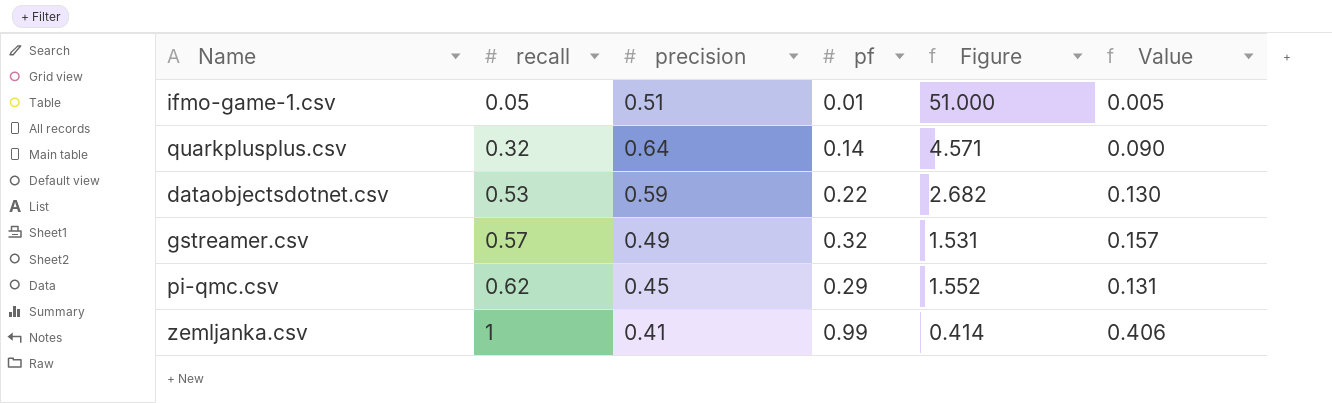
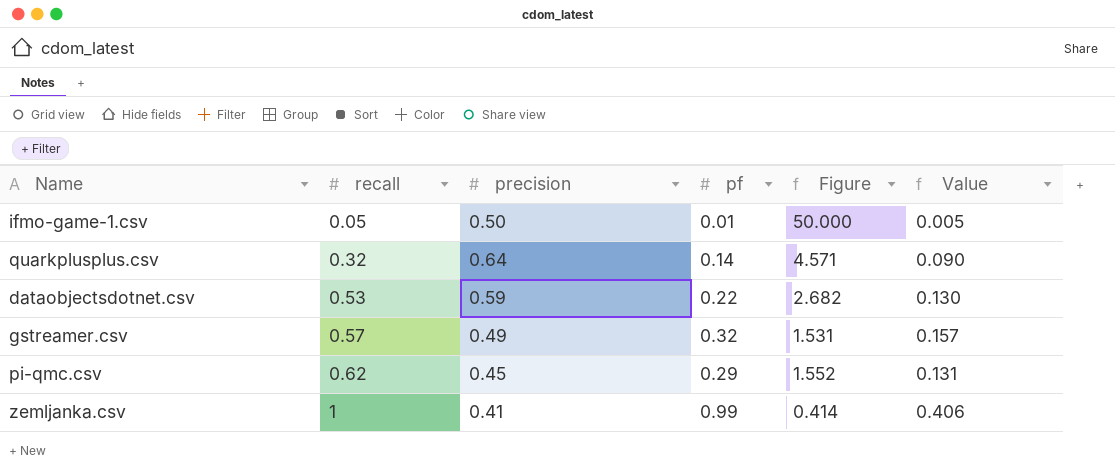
ifmo-game-1.csv | precision: 0.51 -> 0.50
ifmo-game-1.csv | Figure: 51.000 -> 50.000

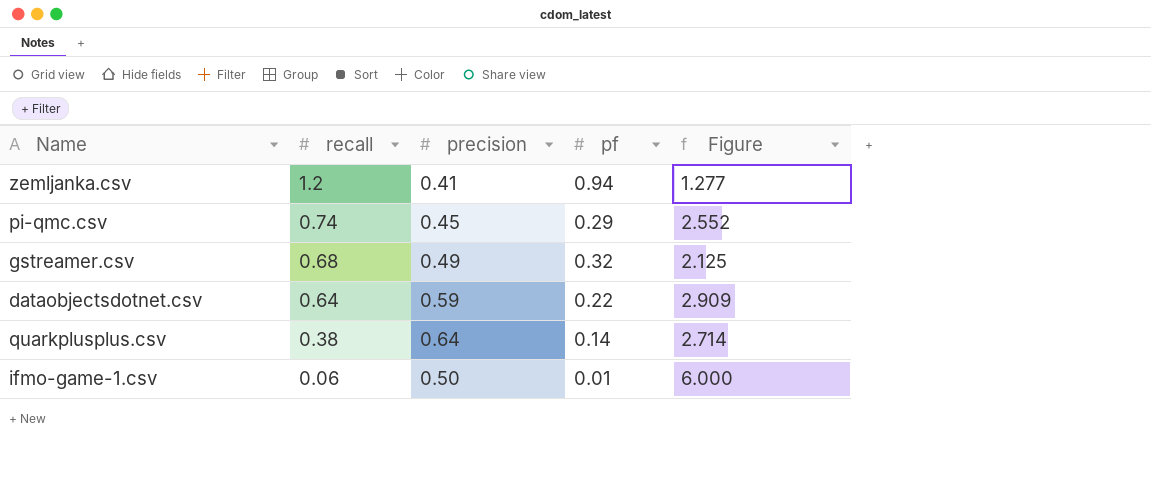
row order: recall ascending -> recall descending
column Value | formula: [precision] * [pf] -> none
column Figure | formula: [precision] / [pf] -> [recall] / [pf]
zemljanka.csv | recall: 1 -> 1.2
zemljanka.csv | pf: 0.99 -> 0.94
pi-qmc.csv | recall: 0.62 -> 0.74
gstreamer.csv | recall: 0.57 -> 0.68
dataobjectsdotnet.csv | recall: 0.53 -> 0.64
quarkplusplus.csv | recall: 0.32 -> 0.38
ifmo-game-1.csv | recall: 0.05 -> 0.06

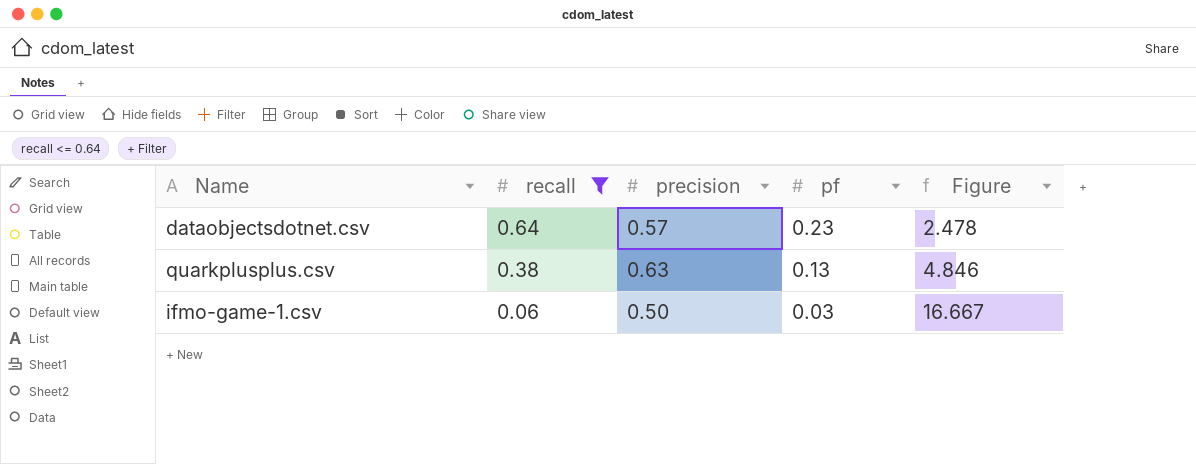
filter: none -> recall <= 0.64
column Figure | formula: [recall] / [pf] -> [precision] / [pf]
dataobjectsdotnet.csv | precision: 0.59 -> 0.57
dataobjectsdotnet.csv | pf: 0.22 -> 0.23
quarkplusplus.csv | precision: 0.64 -> 0.63
quarkplusplus.csv | pf: 0.14 -> 0.13
ifmo-game-1.csv | pf: 0.01 -> 0.03

